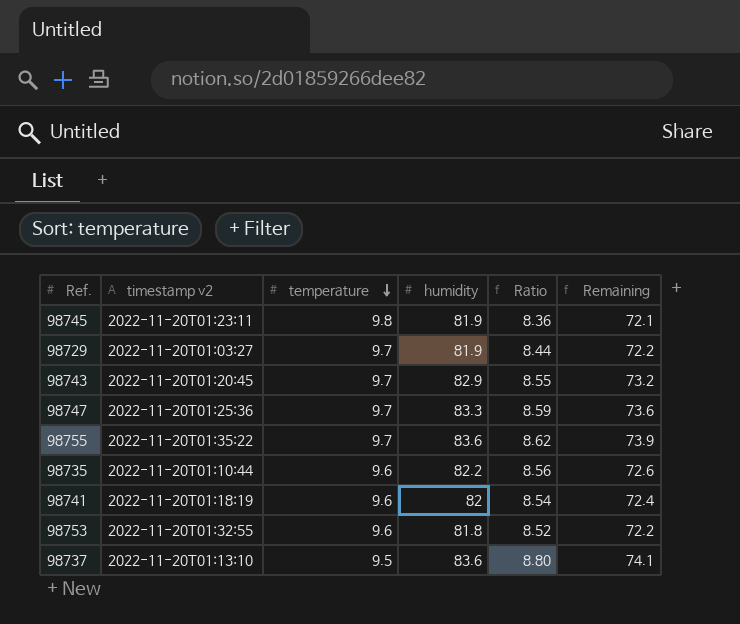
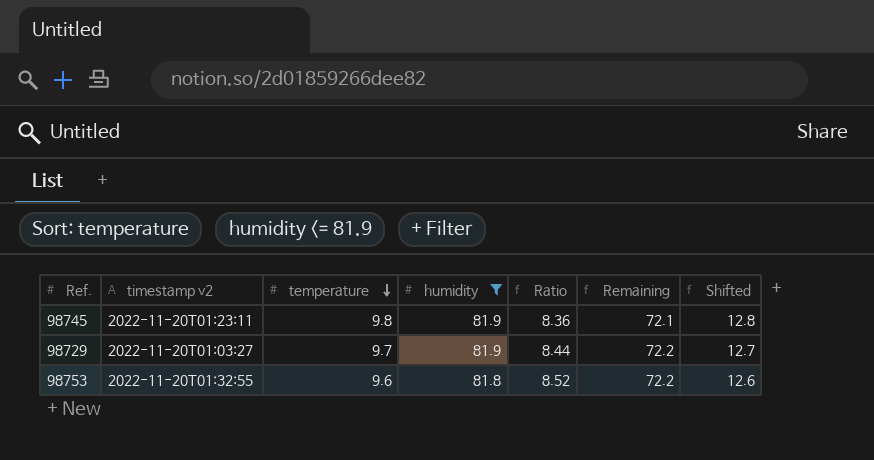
filter: none -> humidity <= 81.9
column Shifted | formula: none -> [temperature] + 3

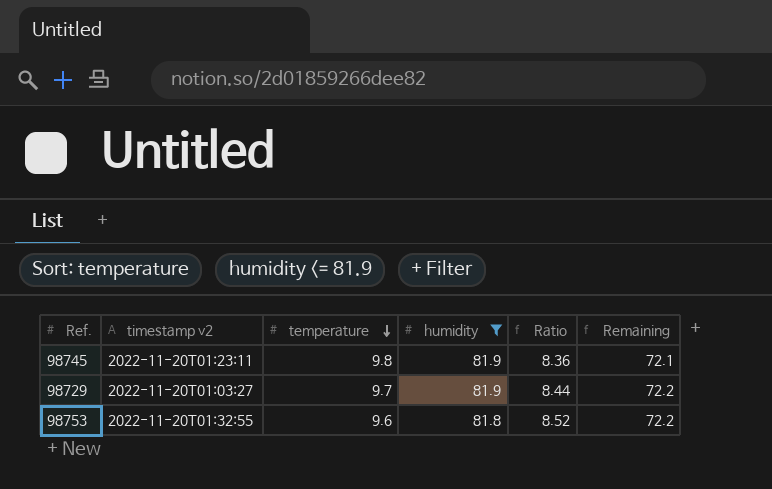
column Shifted | formula: [temperature] + 3 -> none

